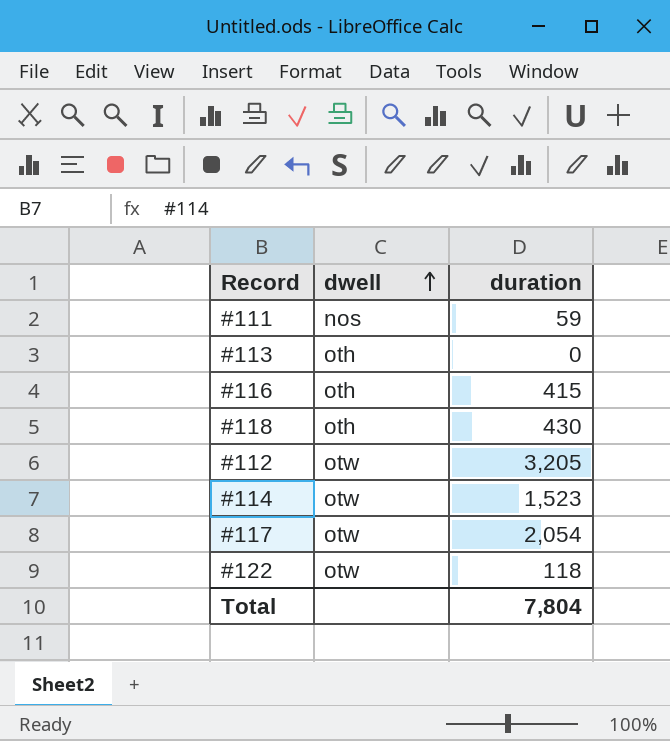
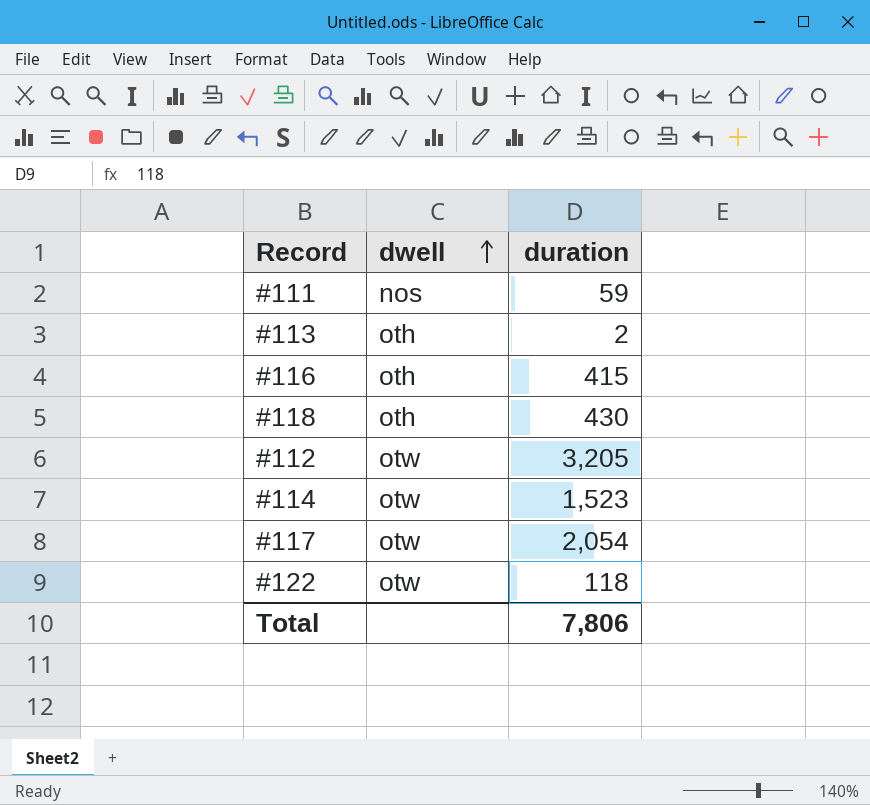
#113 | duration: 0 -> 2
Total | duration: 7,804 -> 7,806

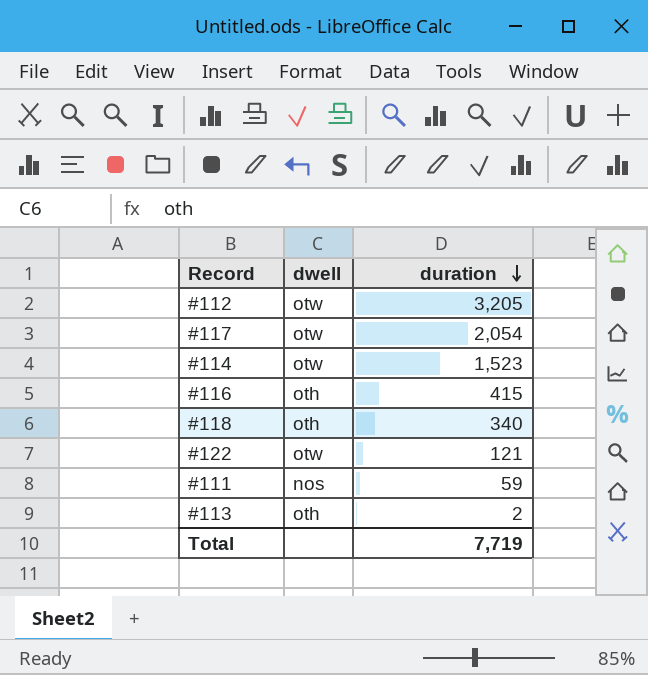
row order: dwell ascending -> duration descending
#118 | duration: 430 -> 340
#122 | duration: 118 -> 121
Total | duration: 7,806 -> 7,719

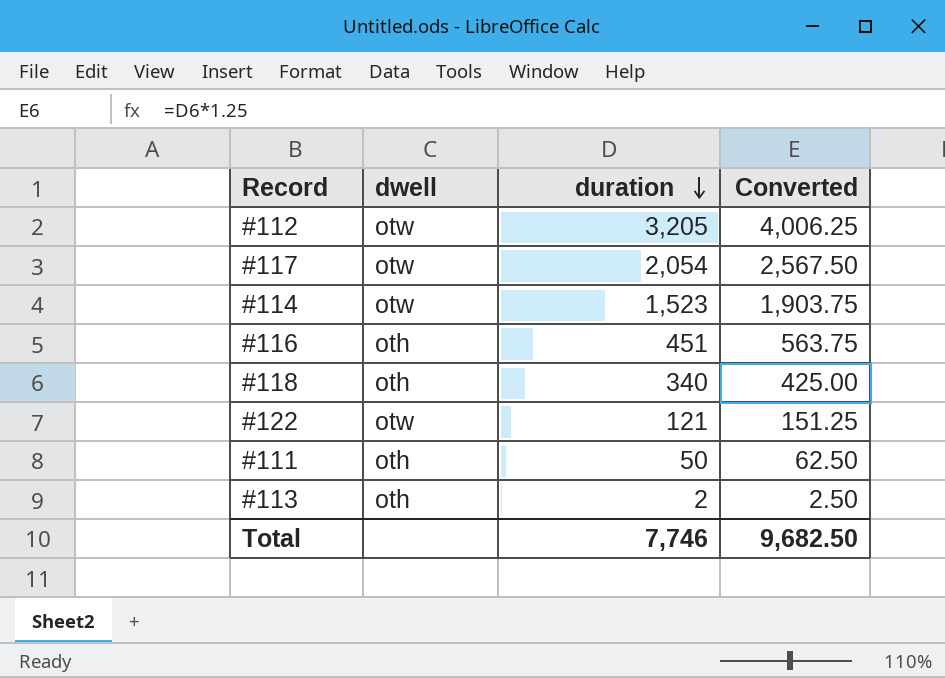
column Converted | formula: none -> [duration] * 1.25
#116 | duration: 415 -> 451
#111 | dwell: nos -> oth
#111 | duration: 59 -> 50
Total | duration: 7,719 -> 7,746

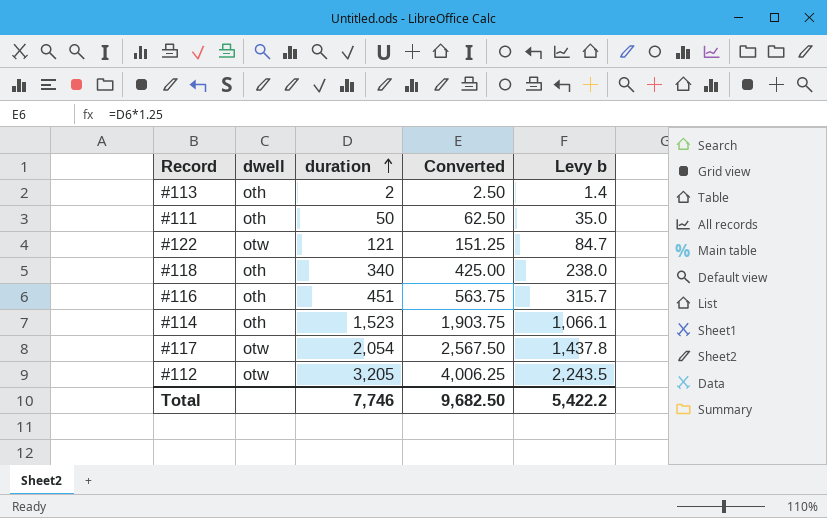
row order: duration descending -> duration ascending
column Levy b | formula: none -> [duration] * 0.7
#114 | dwell: otw -> oth

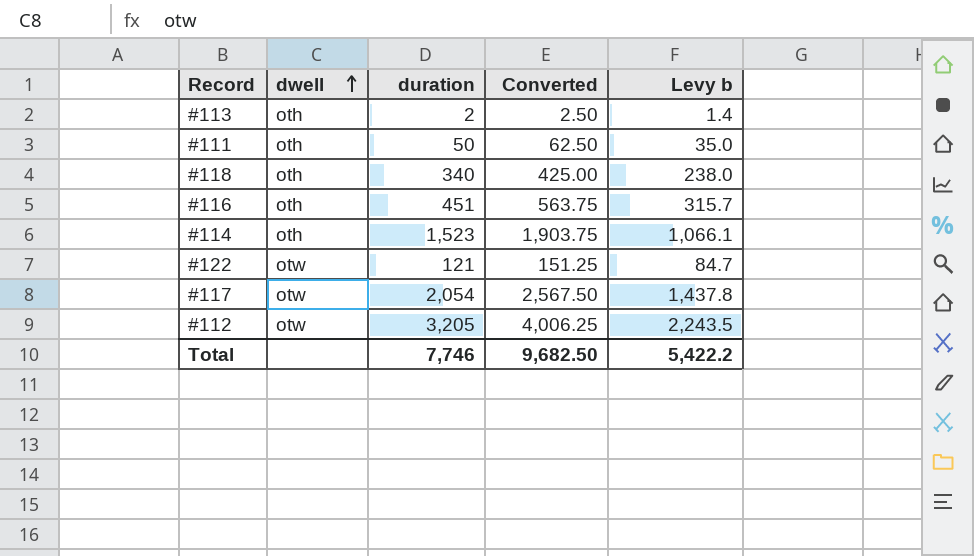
row order: duration ascending -> dwell ascending

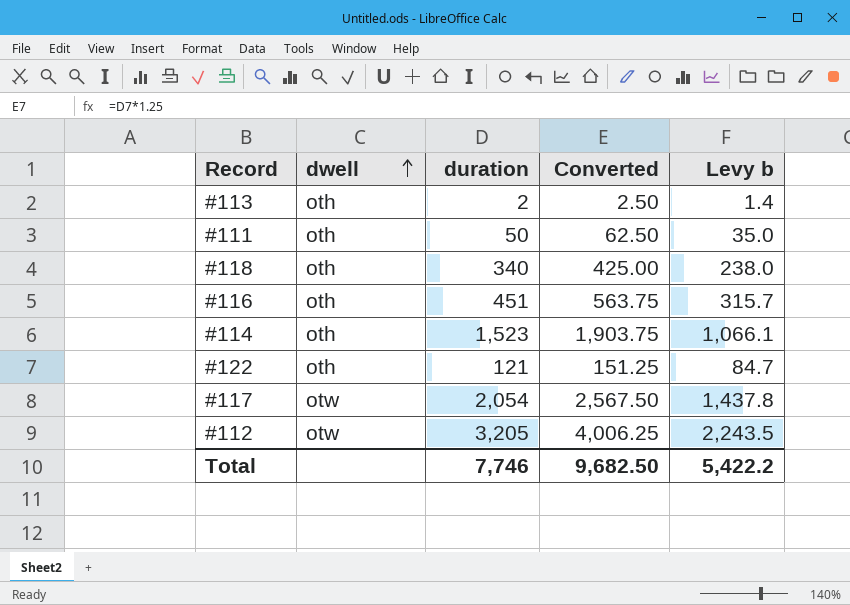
#122 | dwell: otw -> oth

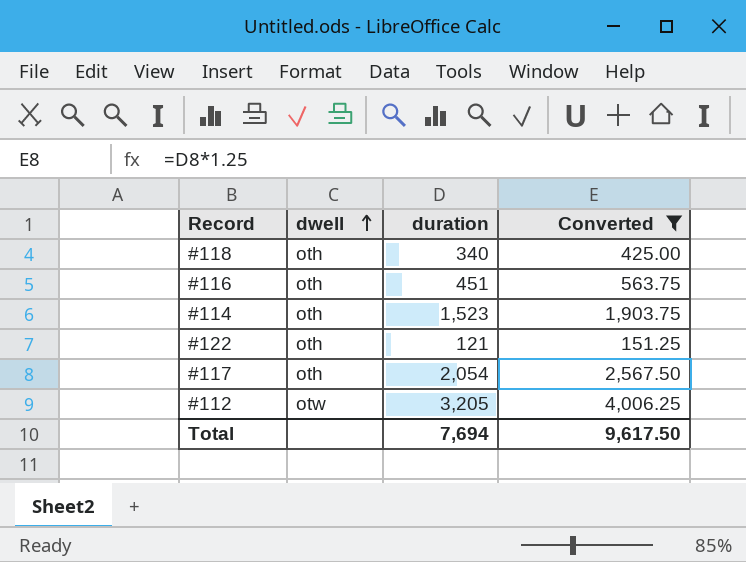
filter: none -> Converted >= 151.25
column Levy b | formula: [duration] * 0.7 -> none
#117 | dwell: otw -> oth
Total | duration: 7,746 -> 7,694
Total | Converted: 9,682.50 -> 9,617.50

